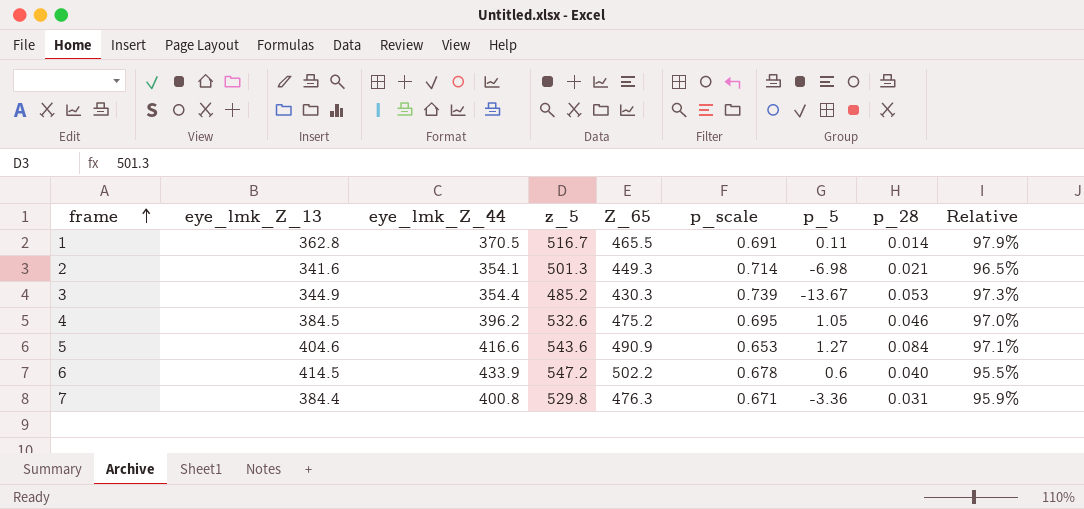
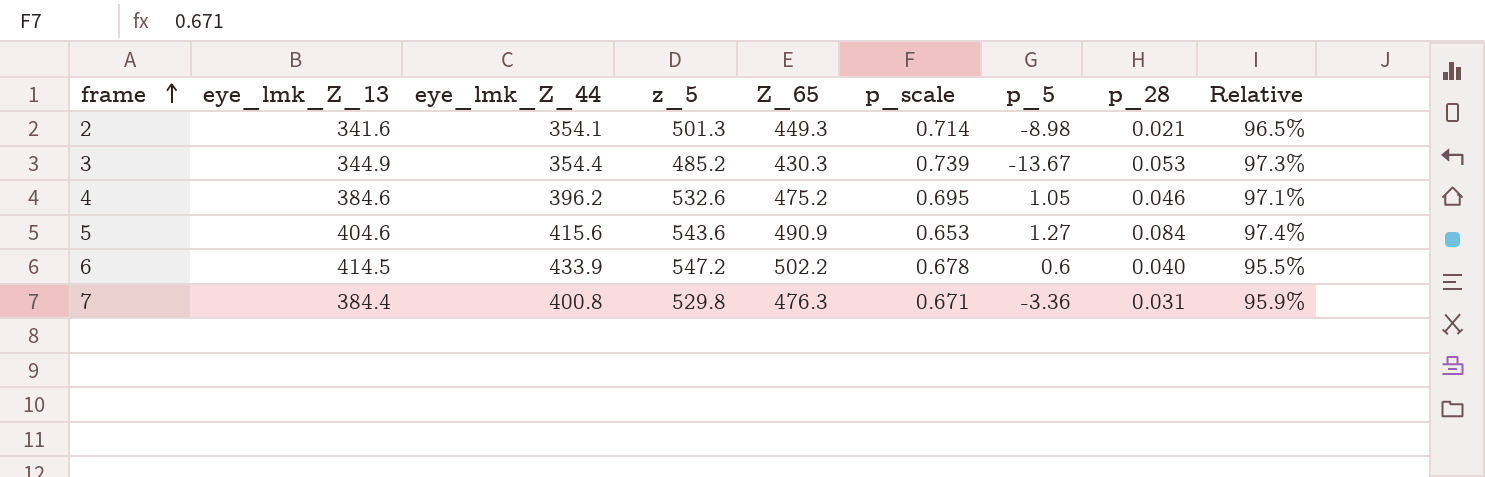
row 1: 362.8 | 370.5 | 516.7 | 465.5 | 0.691 | 0.11 | 0.014 | 97.9% -> none
2 | p_5: -6.98 -> -8.98
4 | eye_lmk_Z_13: 384.5 -> 384.6
4 | Relative: 97.0% -> 97.1%
5 | eye_lmk_Z_44: 416.6 -> 415.6
5 | Relative: 97.1% -> 97.4%

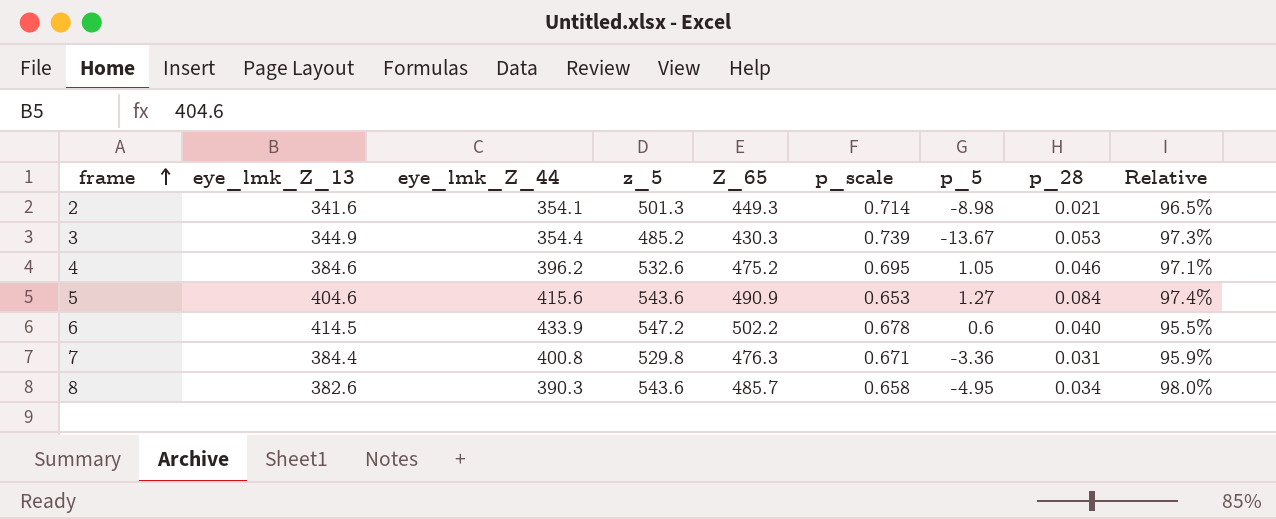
row 8: none -> 382.6 | 390.3 | 543.6 | 485.7 | 0.658 | -4.95 | 0.034 | 98.0%

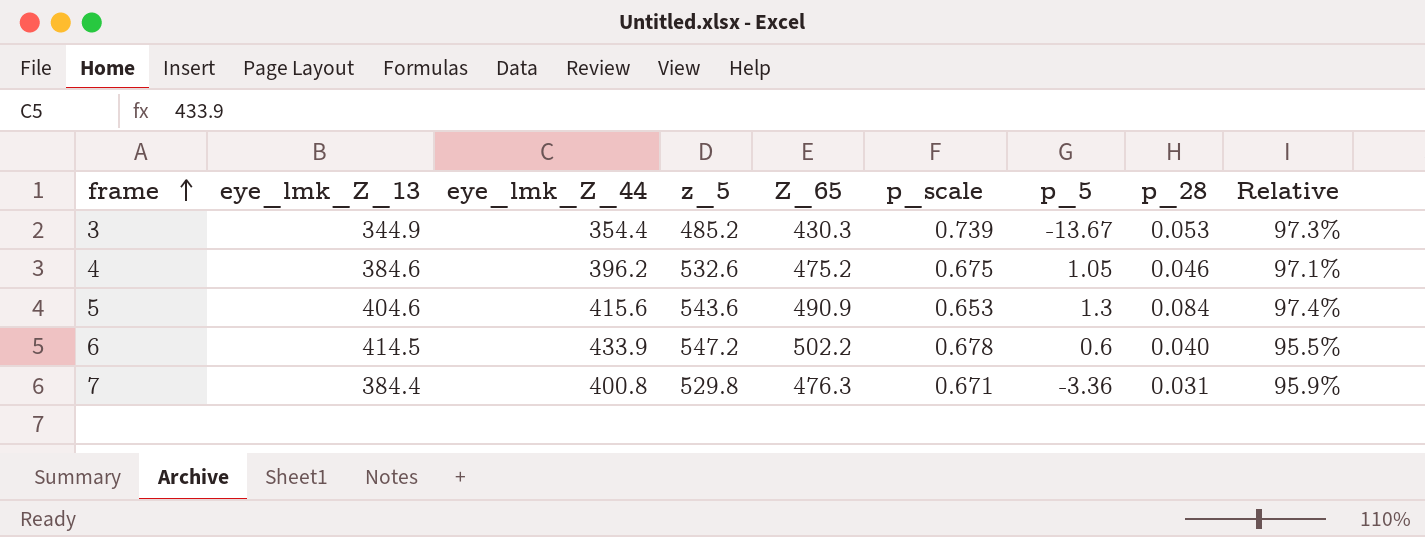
row 2: 341.6 | 354.1 | 501.3 | 449.3 | 0.714 | -8.98 | 0.021 | 96.5% -> none
row 8: 382.6 | 390.3 | 543.6 | 485.7 | 0.658 | -4.95 | 0.034 | 98.0% -> none
4 | p_scale: 0.695 -> 0.675
5 | p_5: 1.27 -> 1.3

